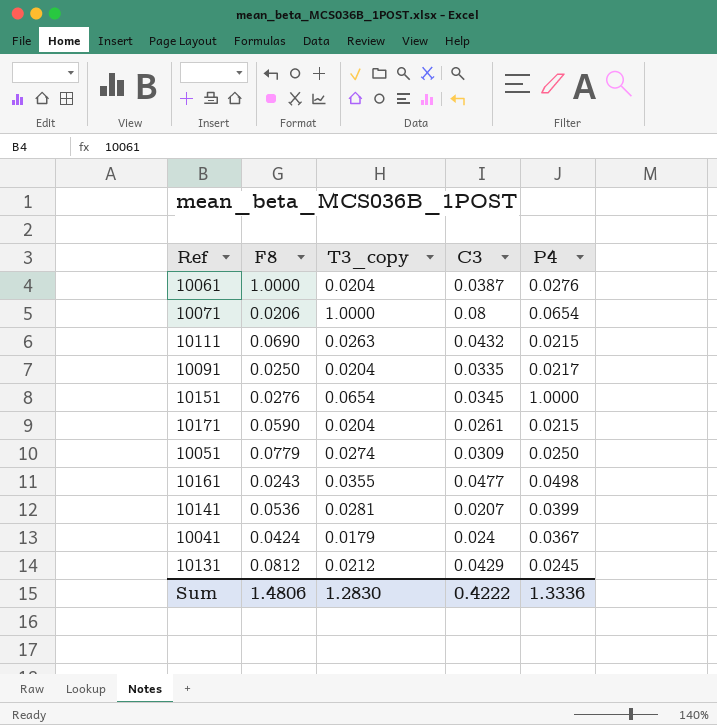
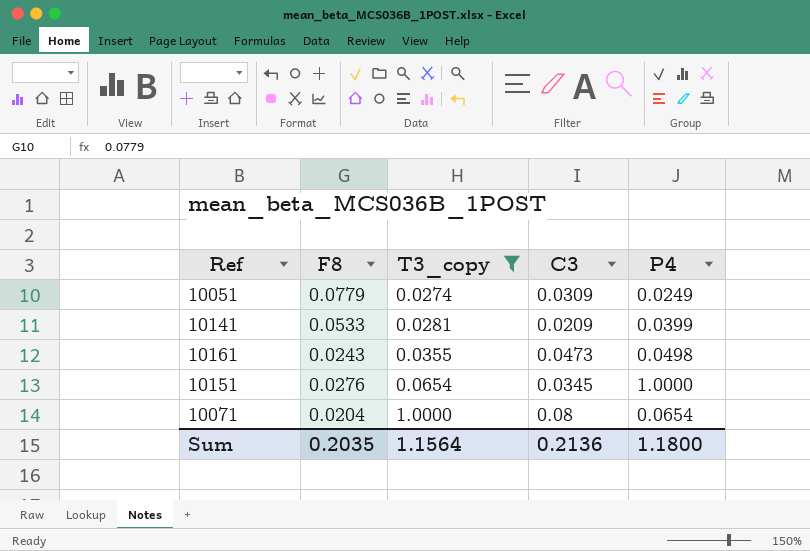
filter: none -> T3_copy >= 0.0274
row order: none -> T3_copy ascending
10051 | P4: 0.0250 -> 0.0249
10141 | F8: 0.0536 -> 0.0533
10141 | C3: 0.0207 -> 0.0209
10161 | C3: 0.0477 -> 0.0473
10071 | F8: 0.0206 -> 0.0204
Sum | F8: 1.4806 -> 0.2035
Sum | T3_copy: 1.2830 -> 1.1564
Sum | C3: 0.4222 -> 0.2136
Sum | P4: 1.3336 -> 1.1800

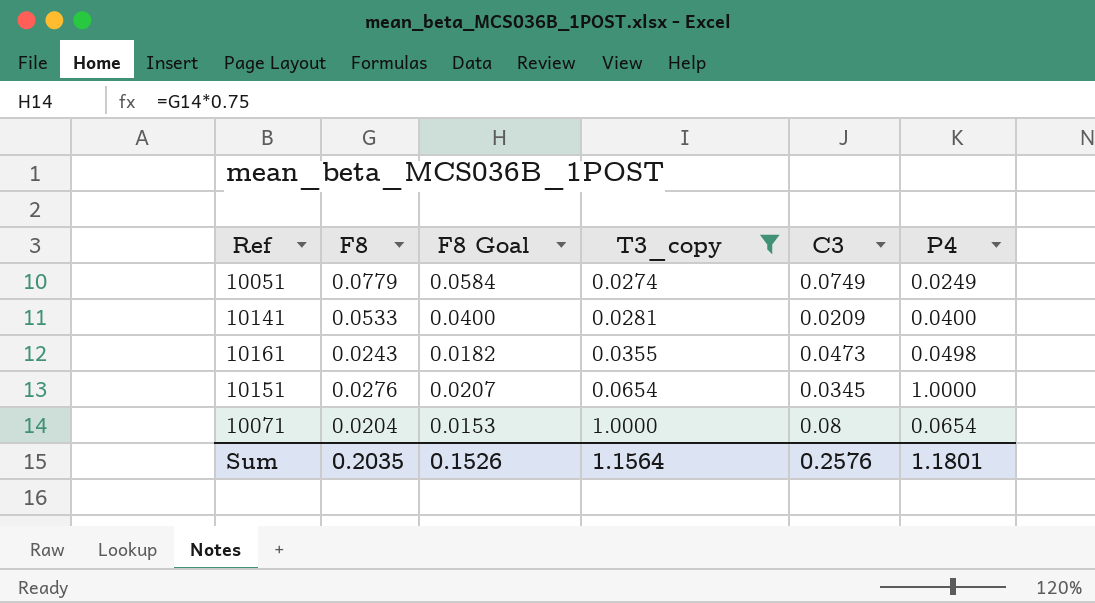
column F8 Goal | formula: none -> [F8] * 0.75
10051 | C3: 0.0309 -> 0.0749
10141 | P4: 0.0399 -> 0.0400
Sum | C3: 0.2136 -> 0.2576
Sum | P4: 1.1800 -> 1.1801

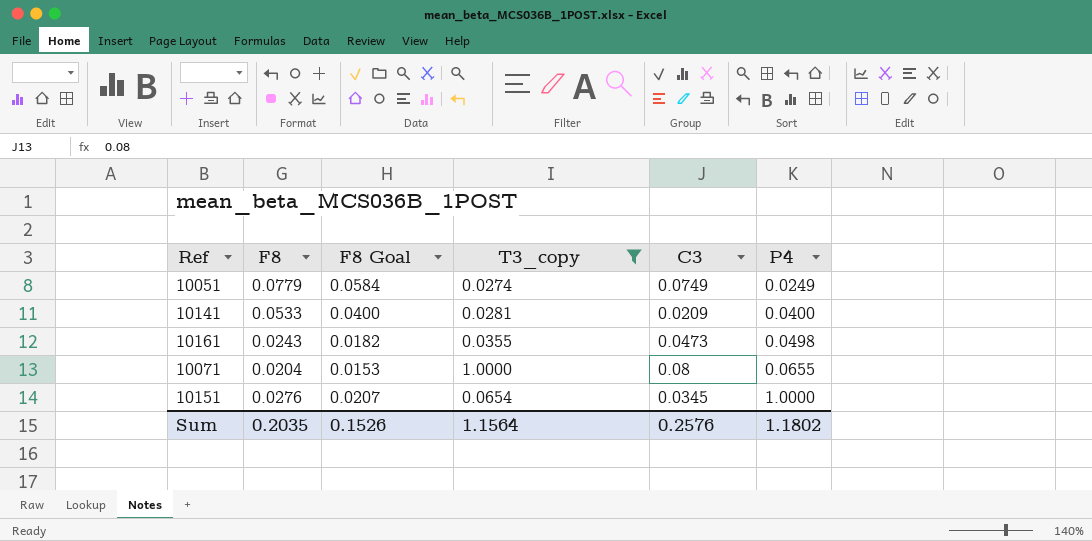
row order: T3_copy ascending -> P4 ascending
10071 | P4: 0.0654 -> 0.0655
Sum | P4: 1.1801 -> 1.1802

